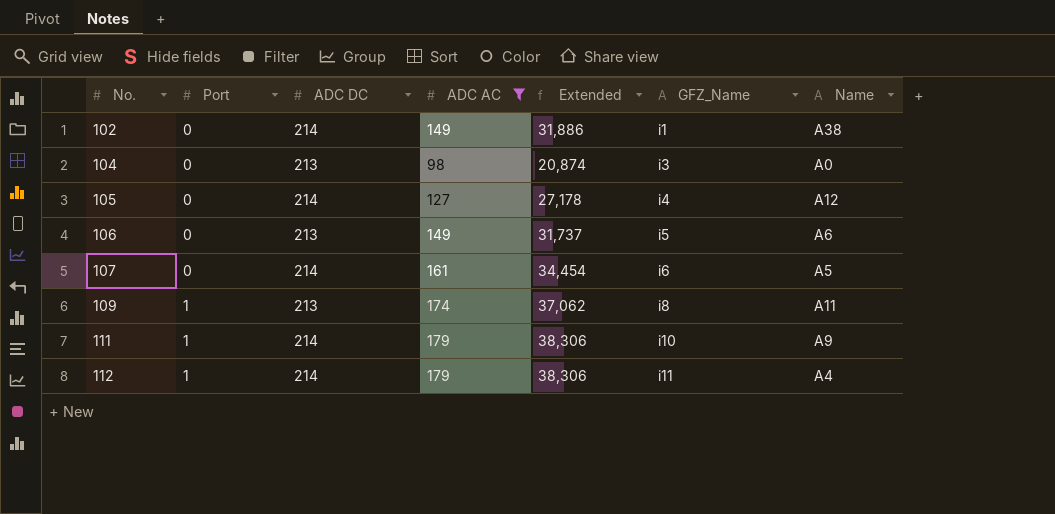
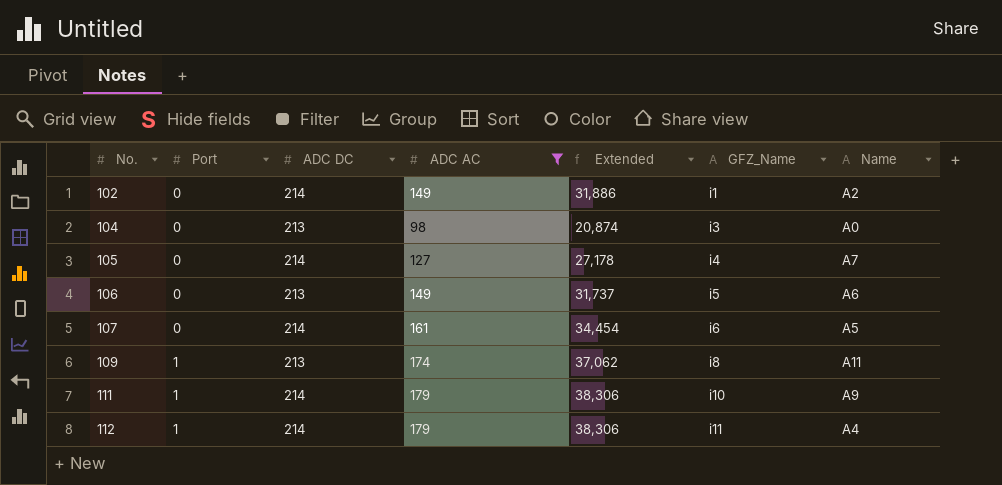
102 | Name: A38 -> A2
105 | Name: A12 -> A7

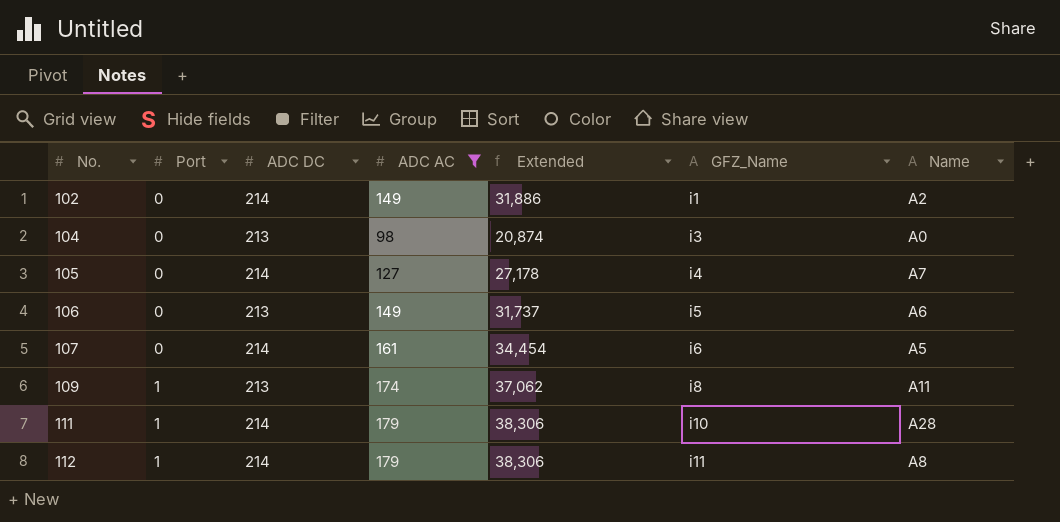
111 | Name: A9 -> A28
112 | Name: A4 -> A8

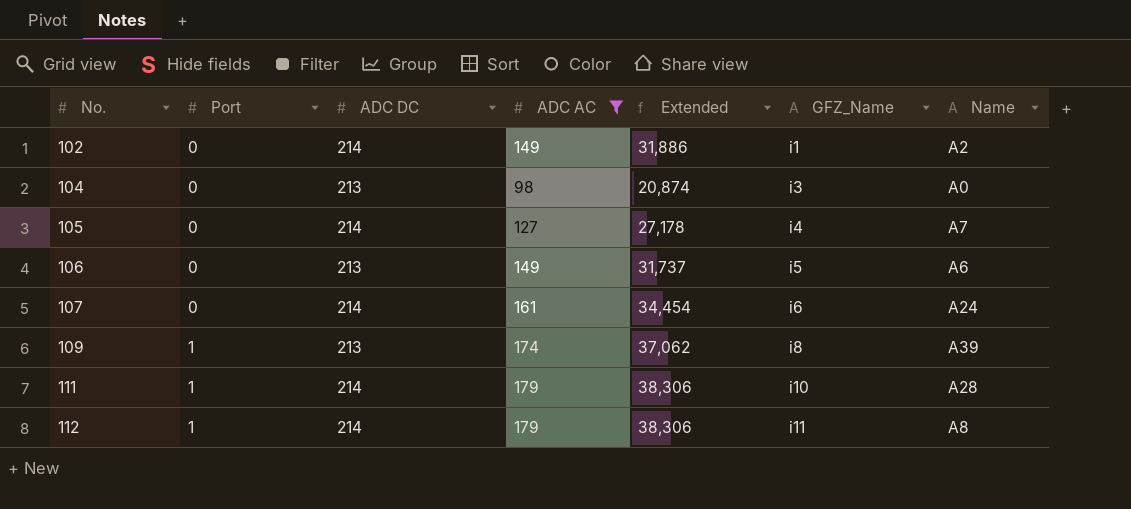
107 | Name: A5 -> A24
109 | Name: A11 -> A39

